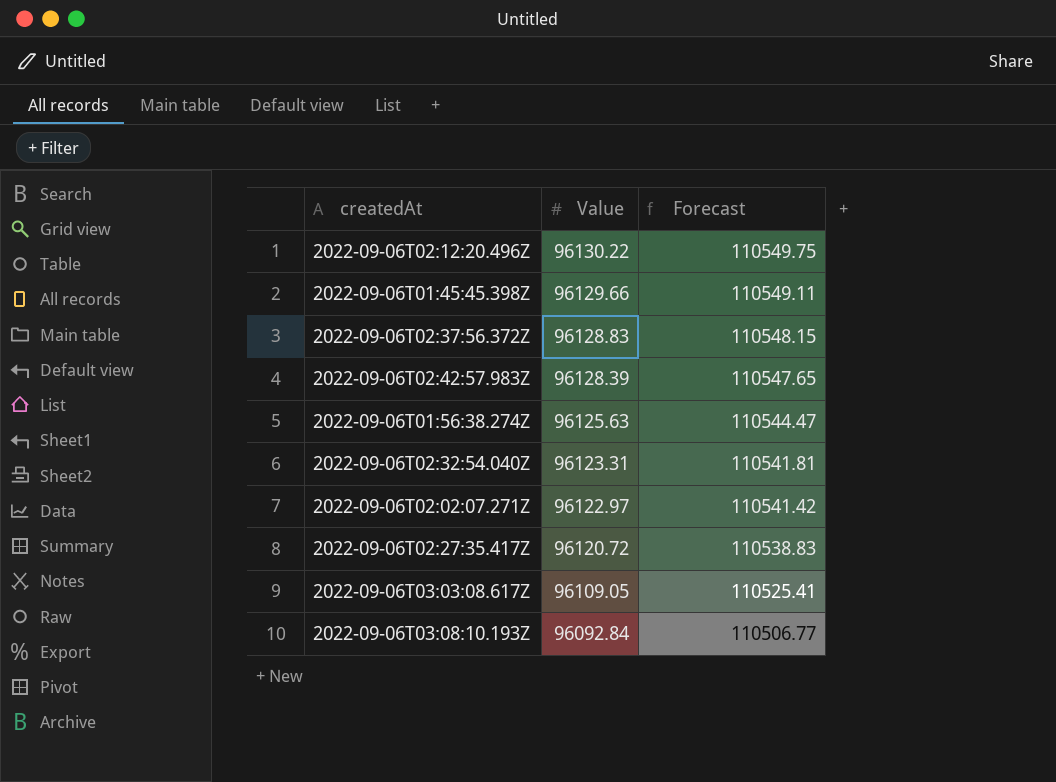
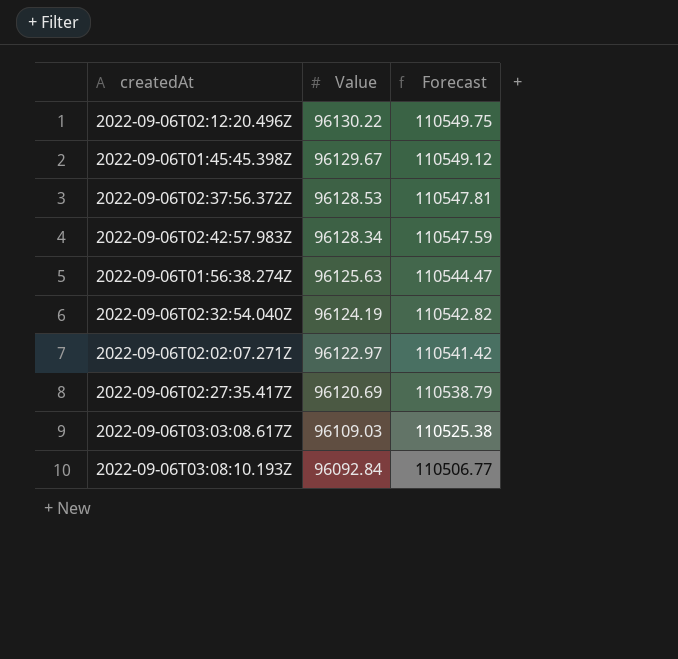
2022-09-06T01:45:45.398Z | Value: 96129.66 -> 96129.67
2022-09-06T01:45:45.398Z | Forecast: 110549.11 -> 110549.12
2022-09-06T02:37:56.372Z | Value: 96128.83 -> 96128.53
2022-09-06T02:37:56.372Z | Forecast: 110548.15 -> 110547.81
2022-09-06T02:42:57.983Z | Value: 96128.39 -> 96128.34
2022-09-06T02:42:57.983Z | Forecast: 110547.65 -> 110547.59
2022-09-06T02:32:54.040Z | Value: 96123.31 -> 96124.19
2022-09-06T02:32:54.040Z | Forecast: 110541.81 -> 110542.82
2022-09-06T02:27:35.417Z | Value: 96120.72 -> 96120.69
2022-09-06T02:27:35.417Z | Forecast: 110538.83 -> 110538.79
2022-09-06T03:03:08.617Z | Value: 96109.05 -> 96109.03
2022-09-06T03:03:08.617Z | Forecast: 110525.41 -> 110525.38

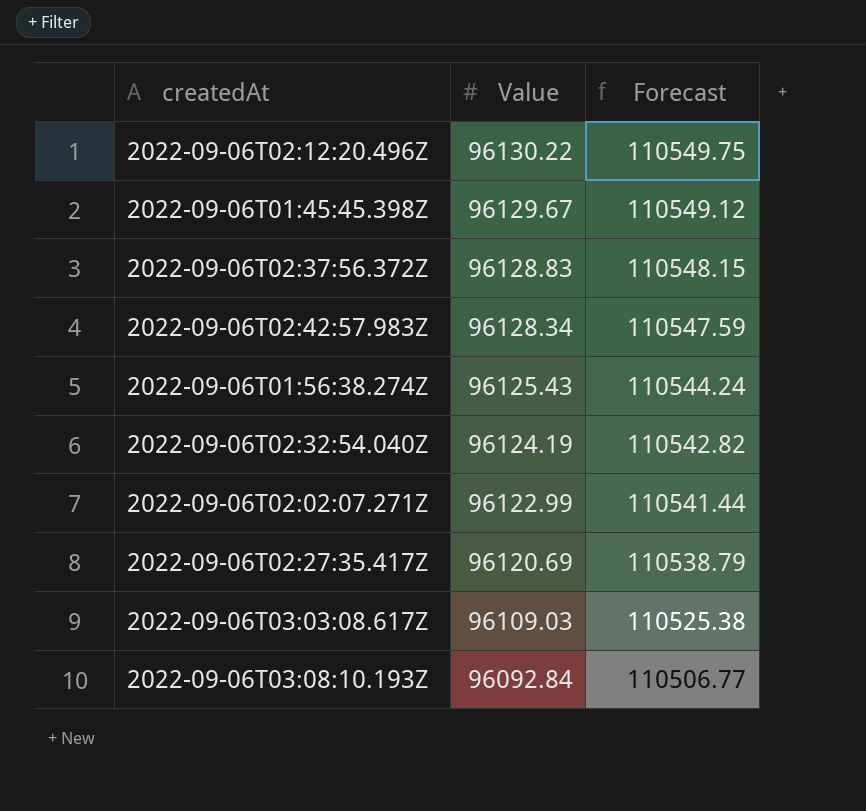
2022-09-06T02:37:56.372Z | Value: 96128.53 -> 96128.83
2022-09-06T02:37:56.372Z | Forecast: 110547.81 -> 110548.15
2022-09-06T01:56:38.274Z | Value: 96125.63 -> 96125.43
2022-09-06T01:56:38.274Z | Forecast: 110544.47 -> 110544.24
2022-09-06T02:02:07.271Z | Value: 96122.97 -> 96122.99
2022-09-06T02:02:07.271Z | Forecast: 110541.42 -> 110541.44

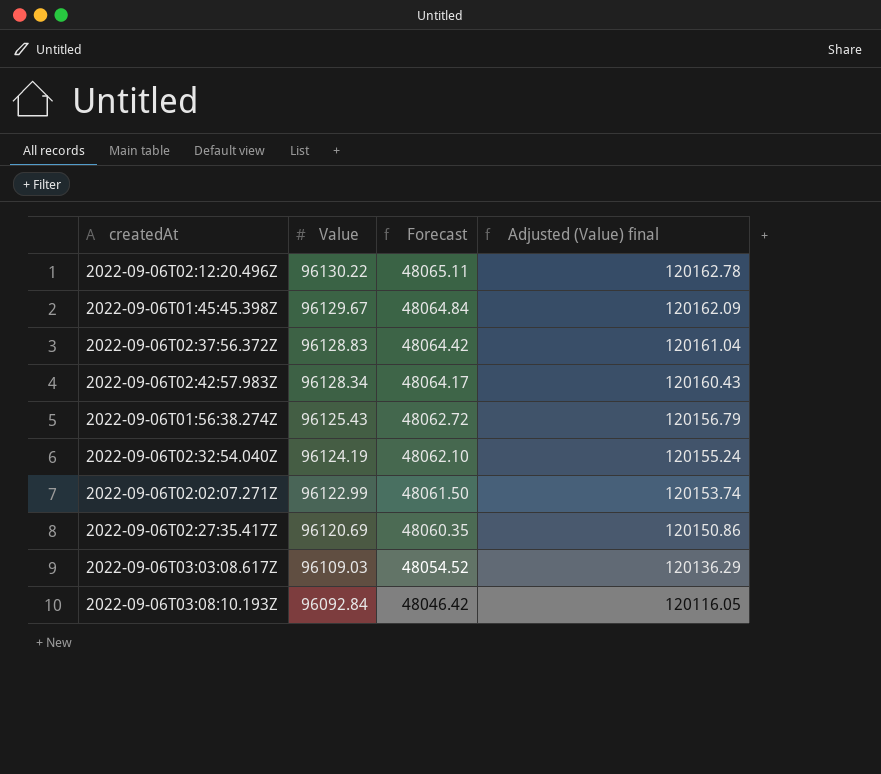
column Forecast | formula: [Value] * 1.15 -> [Value] * 0.5
column Adjusted (Value) final | formula: none -> [Value] * 1.25

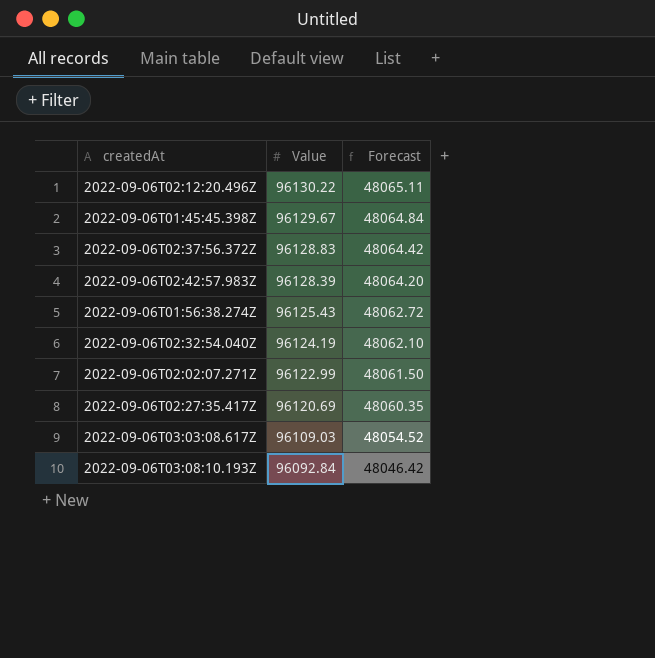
column Adjusted (Value) final | formula: [Value] * 1.25 -> none
2022-09-06T02:42:57.983Z | Value: 96128.34 -> 96128.39
2022-09-06T02:42:57.983Z | Forecast: 48064.17 -> 48064.20

